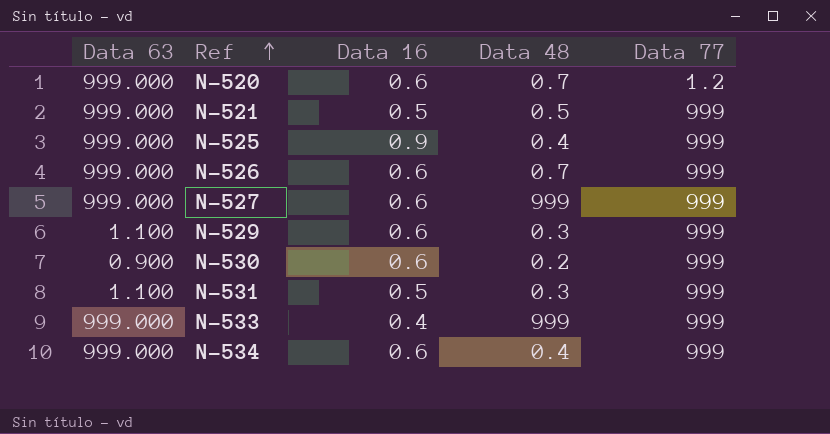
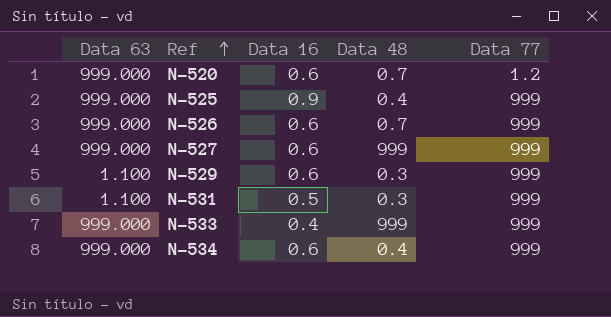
row N-521: 999.000 | 0.5 | 0.5 | 999 -> none
row N-530: 0.900 | 0.6 | 0.2 | 999 -> none

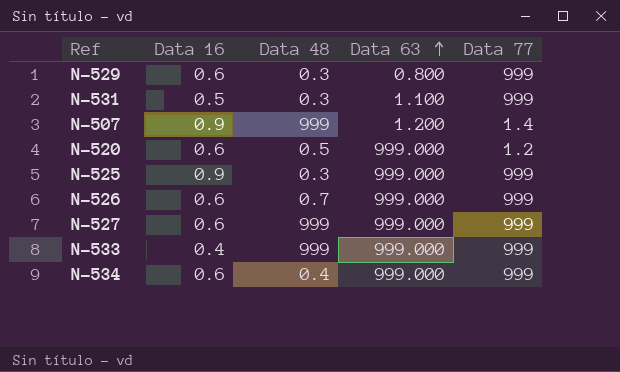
row order: Ref ascending -> Data 63 ascending
column Data 63 | position: 1 -> 4
N-529 | Data 63: 1.100 -> 0.800
row N-507: none -> 0.9 | 999 | 1.200 | 1.4
N-520 | Data 48: 0.7 -> 0.5
N-525 | Data 48: 0.4 -> 0.3

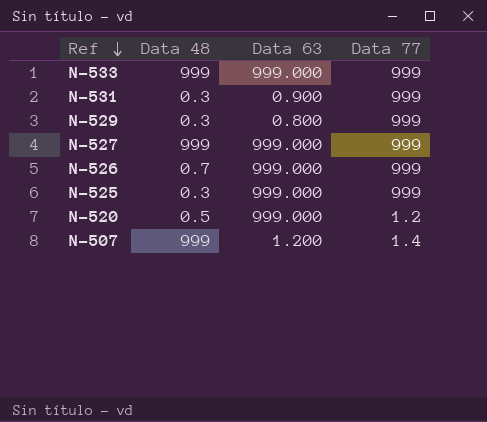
row order: Data 63 ascending -> Ref descending
column Data 16 | position: 2 -> none
row N-534: 0.6 | 0.4 | 999.000 | 999 -> none
N-531 | Data 63: 1.100 -> 0.900

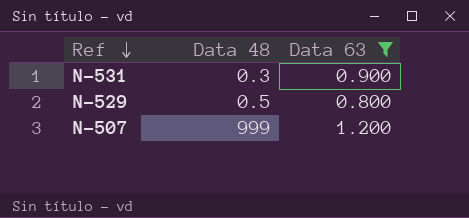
filter: none -> Data 63 != 999.000
column Data 77 | position: 4 -> none
N-529 | Data 48: 0.3 -> 0.5

